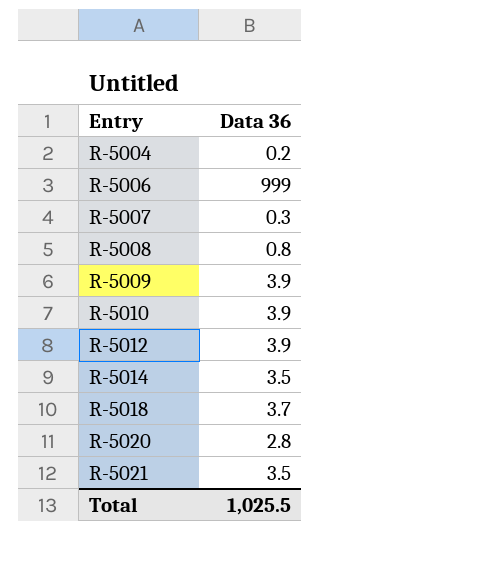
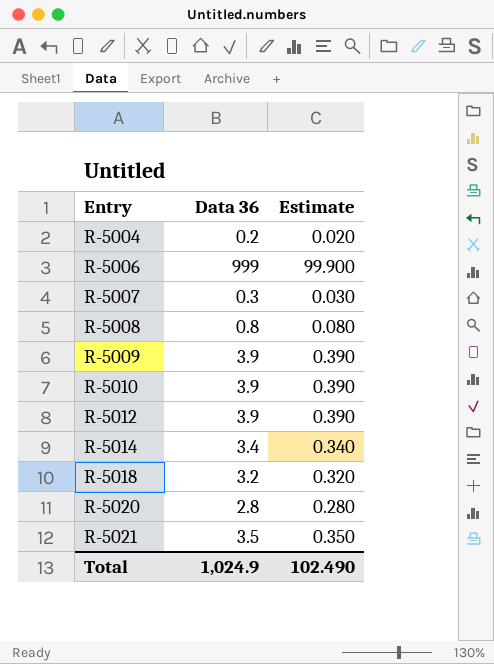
column Estimate | formula: none -> [Data 36] * 0.1
R-5014 | Data 36: 3.5 -> 3.4
R-5018 | Data 36: 3.7 -> 3.2
Total | Data 36: 1,025.5 -> 1,024.9

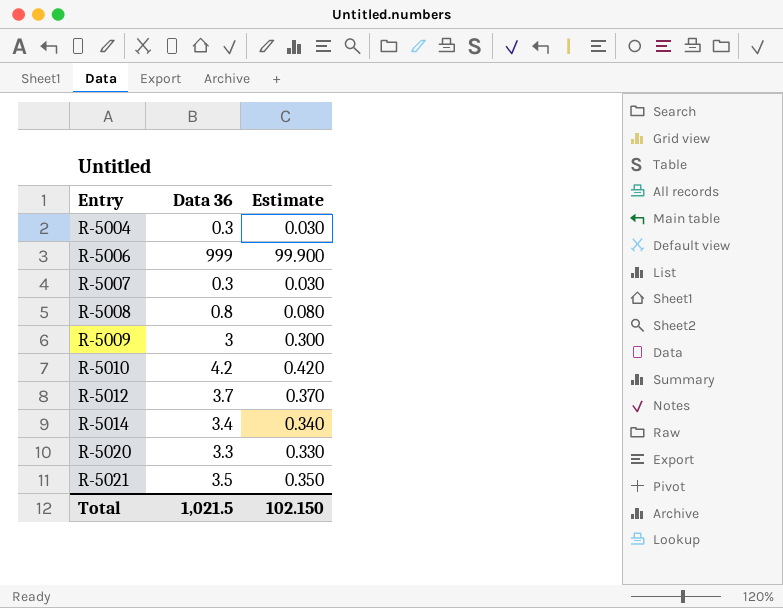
row R-5018: 3.2 | 0.320 -> none
R-5004 | Data 36: 0.2 -> 0.3
R-5004 | Estimate: 0.020 -> 0.030
R-5009 | Data 36: 3.9 -> 3
R-5009 | Estimate: 0.390 -> 0.300
R-5010 | Data 36: 3.9 -> 4.2
R-5010 | Estimate: 0.390 -> 0.420
R-5012 | Data 36: 3.9 -> 3.7
R-5012 | Estimate: 0.390 -> 0.370
R-5020 | Data 36: 2.8 -> 3.3
R-5020 | Estimate: 0.280 -> 0.330
Total | Data 36: 1,024.9 -> 1,021.5
Total | Estimate: 102.490 -> 102.150

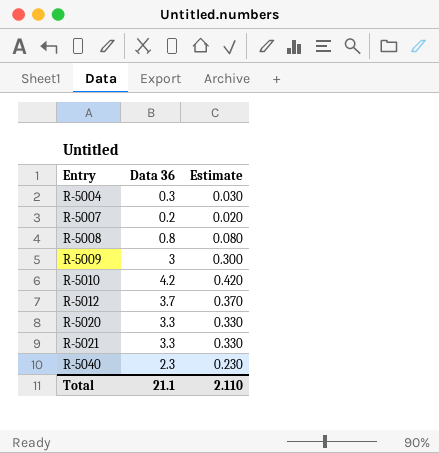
row R-5006: 999 | 99.900 -> none
row R-5014: 3.4 | 0.340 -> none
R-5007 | Data 36: 0.3 -> 0.2
R-5007 | Estimate: 0.030 -> 0.020
R-5021 | Data 36: 3.5 -> 3.3
R-5021 | Estimate: 0.350 -> 0.330
row R-5040: none -> 2.3 | 0.230
Total | Data 36: 1,021.5 -> 21.1
Total | Estimate: 102.150 -> 2.110

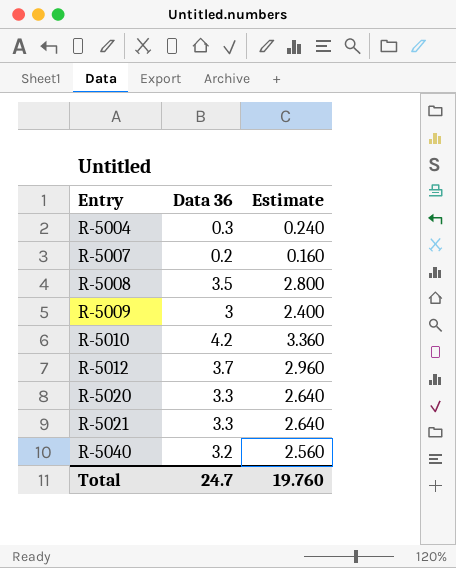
column Estimate | formula: [Data 36] * 0.1 -> [Data 36] * 0.8
R-5008 | Data 36: 0.8 -> 3.5
R-5040 | Data 36: 2.3 -> 3.2
Total | Data 36: 21.1 -> 24.7
Total | Estimate: 2.110 -> 19.760

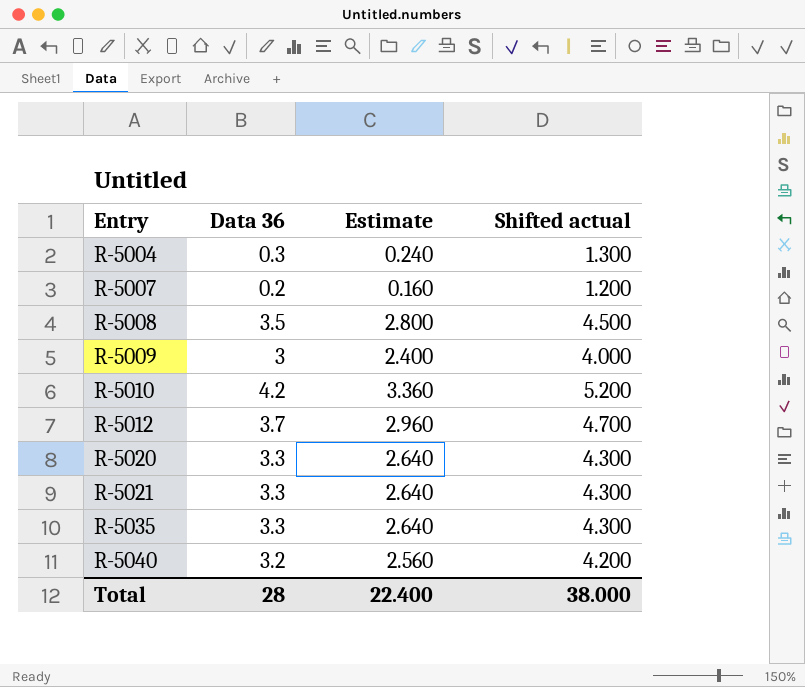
column Shifted actual | formula: none -> [Data 36] + 1
row R-5035: none -> 3.3 | 2.640 | 4.300
Total | Data 36: 24.7 -> 28
Total | Estimate: 19.760 -> 22.400

